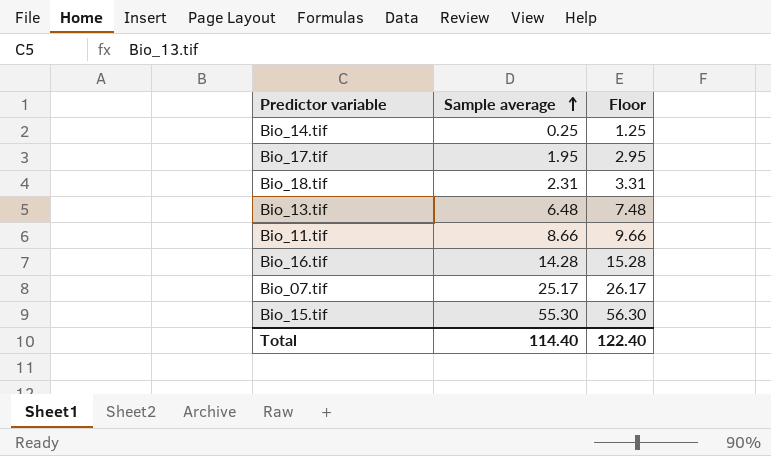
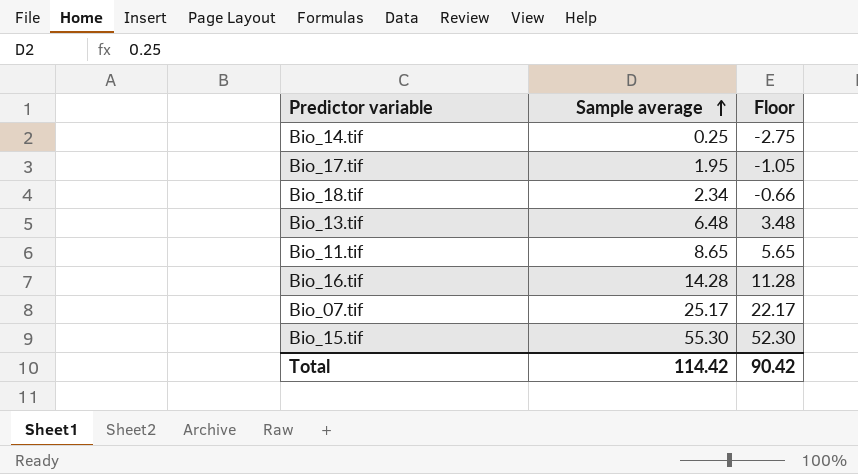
column Floor | formula: [Sample average] + 1 -> [Sample average] - 3
Bio_18.tif | Sample average: 2.31 -> 2.34
Bio_11.tif | Sample average: 8.66 -> 8.65
Total | Sample average: 114.40 -> 114.42
Total | Floor: 122.40 -> 90.42

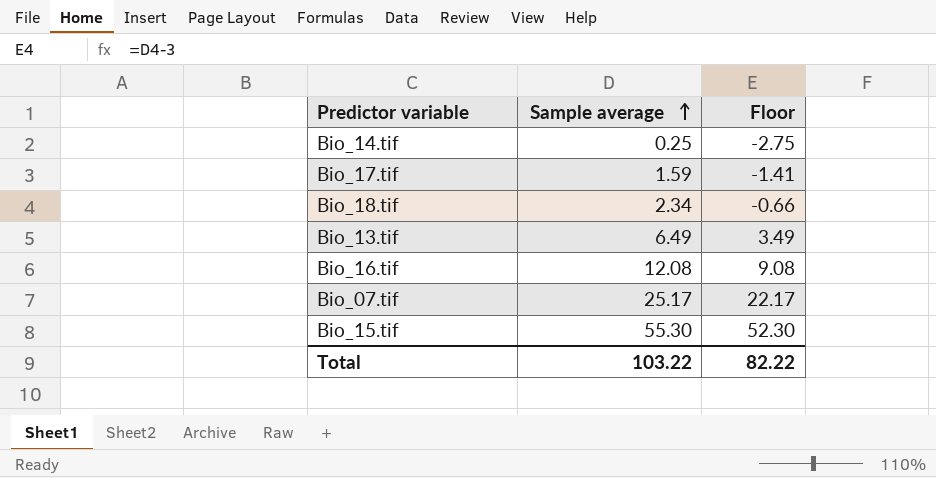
row Bio_11.tif: 8.65 | 5.65 -> none
Bio_17.tif | Sample average: 1.95 -> 1.59
Bio_17.tif | Floor: -1.05 -> -1.41
Bio_13.tif | Sample average: 6.48 -> 6.49
Bio_13.tif | Floor: 3.48 -> 3.49
Bio_16.tif | Sample average: 14.28 -> 12.08
Bio_16.tif | Floor: 11.28 -> 9.08
Total | Sample average: 114.42 -> 103.22
Total | Floor: 90.42 -> 82.22

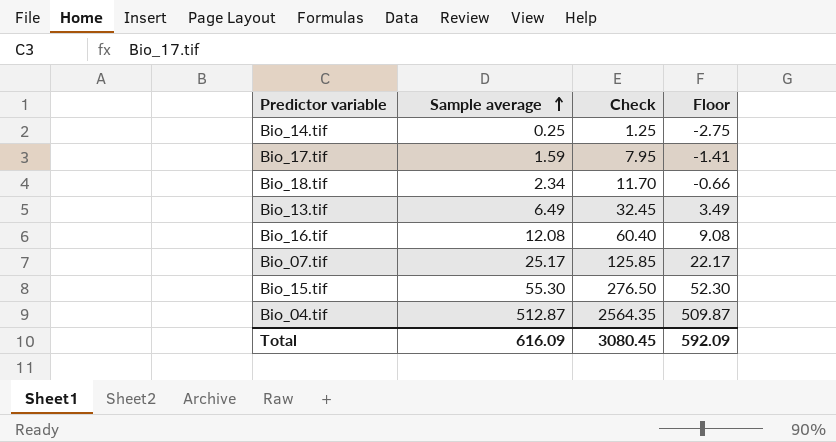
column Check | formula: none -> [Sample average] * 5
row Bio_04.tif: none -> 512.87 | 2564.35 | 509.87
Total | Sample average: 103.22 -> 616.09
Total | Floor: 82.22 -> 592.09

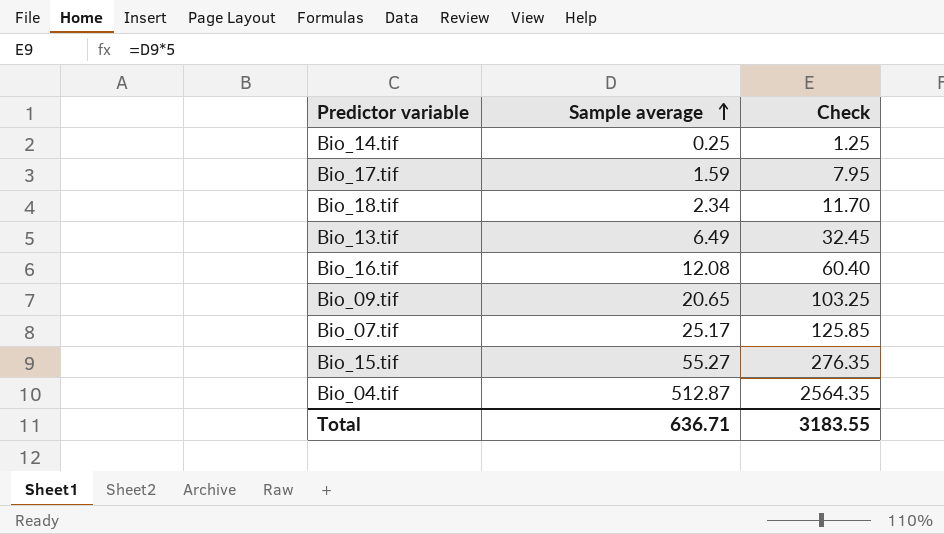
column Floor | formula: [Sample average] - 3 -> none
row Bio_09.tif: none -> 20.65 | 103.25
Bio_15.tif | Sample average: 55.30 -> 55.27
Bio_15.tif | Check: 276.50 -> 276.35
Total | Sample average: 616.09 -> 636.71
Total | Check: 3080.45 -> 3183.55

